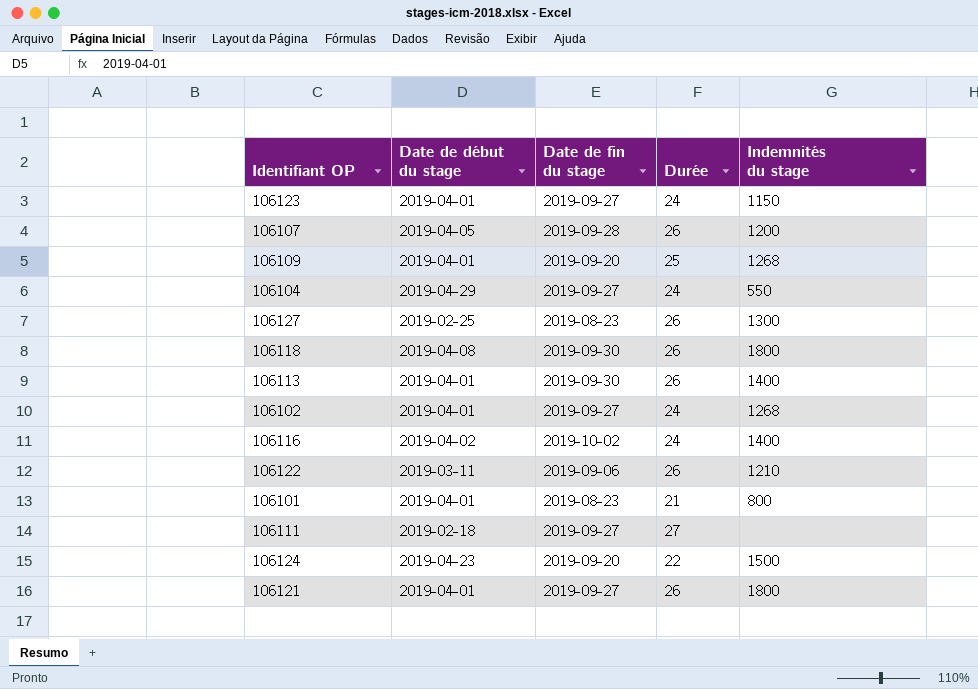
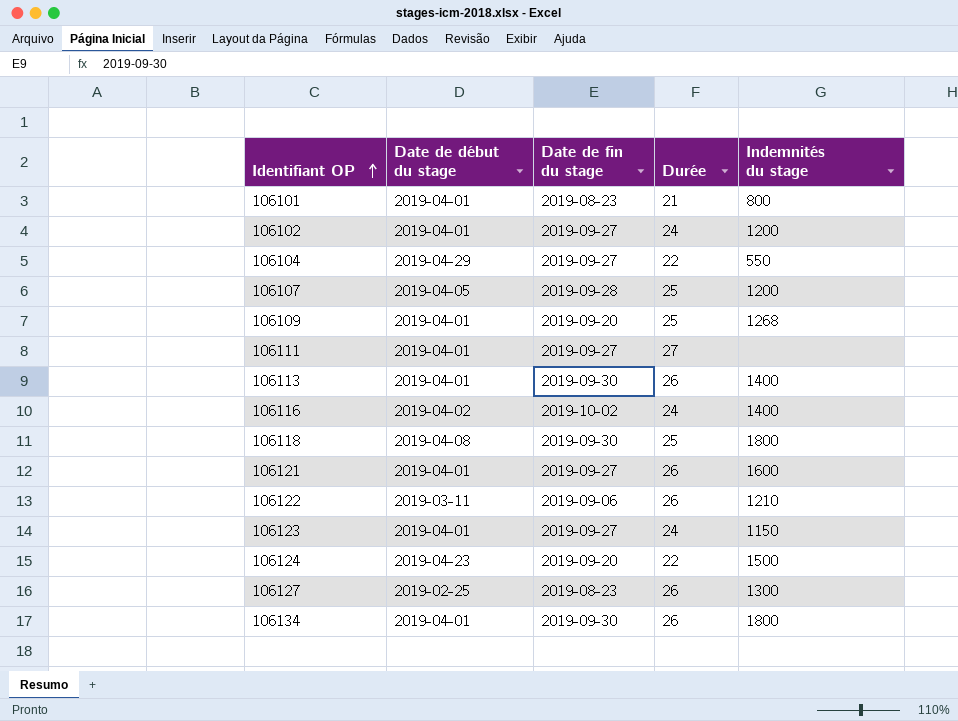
row order: none -> Identifiant OP ascending
106102 | Indemnités du stage: 1268 -> 1200
106104 | Durée: 24 -> 22
106107 | Durée: 26 -> 25
106111 | Date de début du stage: 2019-02-18 -> 2019-04-01
106118 | Durée: 26 -> 25
106121 | Indemnités du stage: 1800 -> 1600
row 106134: none -> 2019-04-01 | 2019-09-30 | 26 | 1800

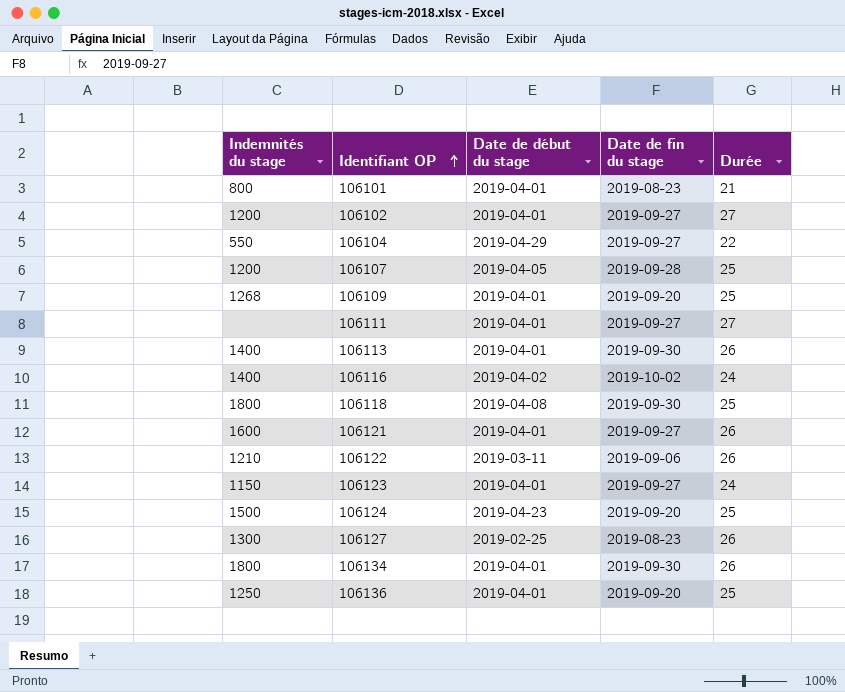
column Indemnités du stage | position: 5 -> 1
106102 | Durée: 24 -> 27
106124 | Durée: 22 -> 25
row 106136: none -> 1250 | 2019-04-01 | 2019-09-20 | 25

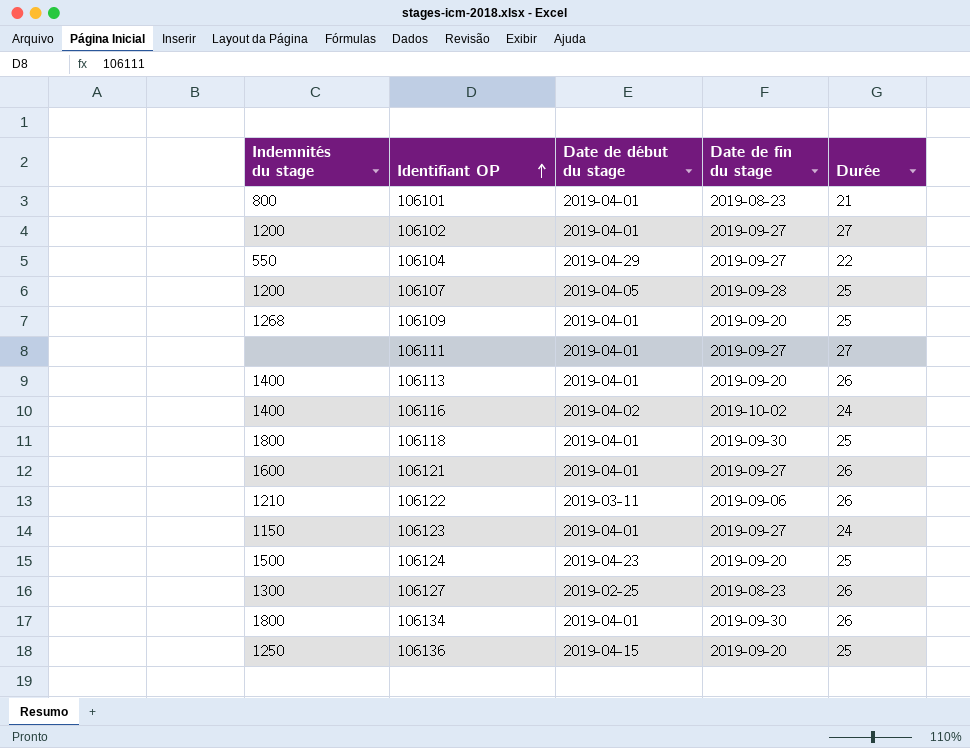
106113 | Date de fin du stage: 2019-09-30 -> 2019-09-20
106118 | Date de début du stage: 2019-04-08 -> 2019-04-01
106136 | Date de début du stage: 2019-04-01 -> 2019-04-15

